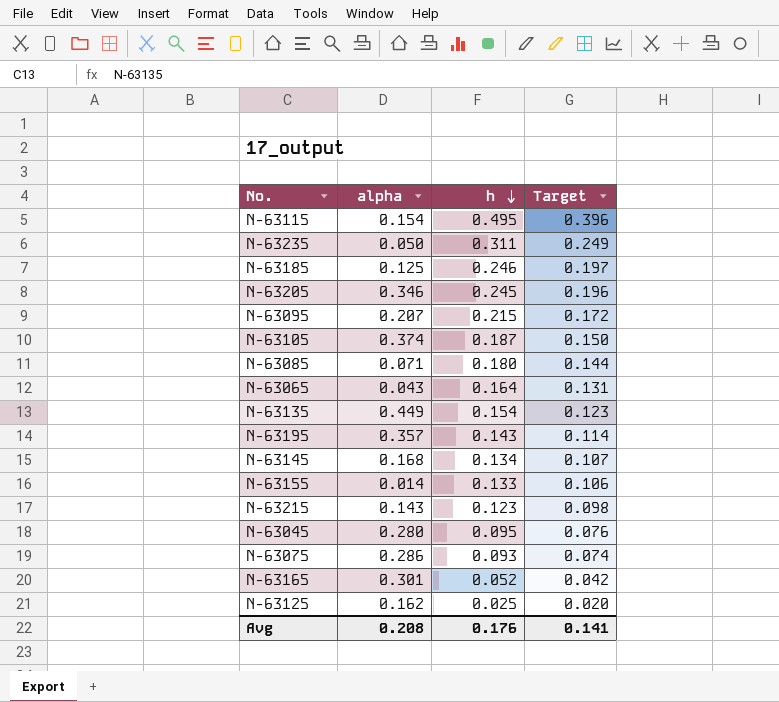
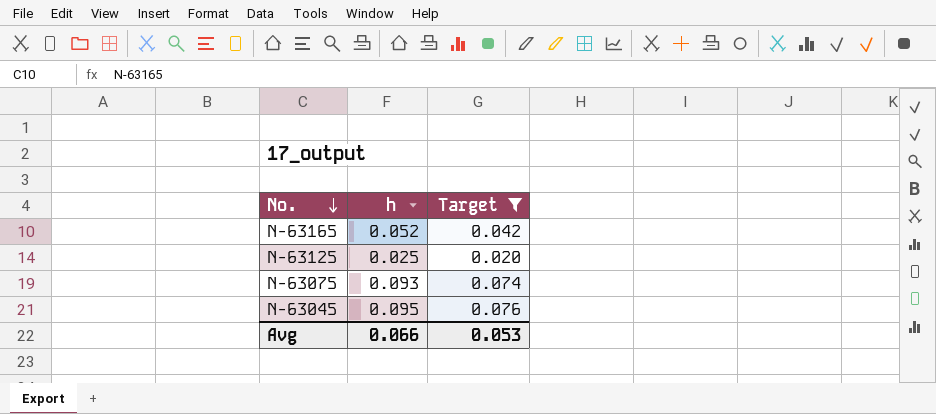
filter: none -> Target <= 0.076
row order: h descending -> No. descending
column alpha | position: 2 -> none
Avg | h: 0.176 -> 0.066
Avg | Target: 0.141 -> 0.053

